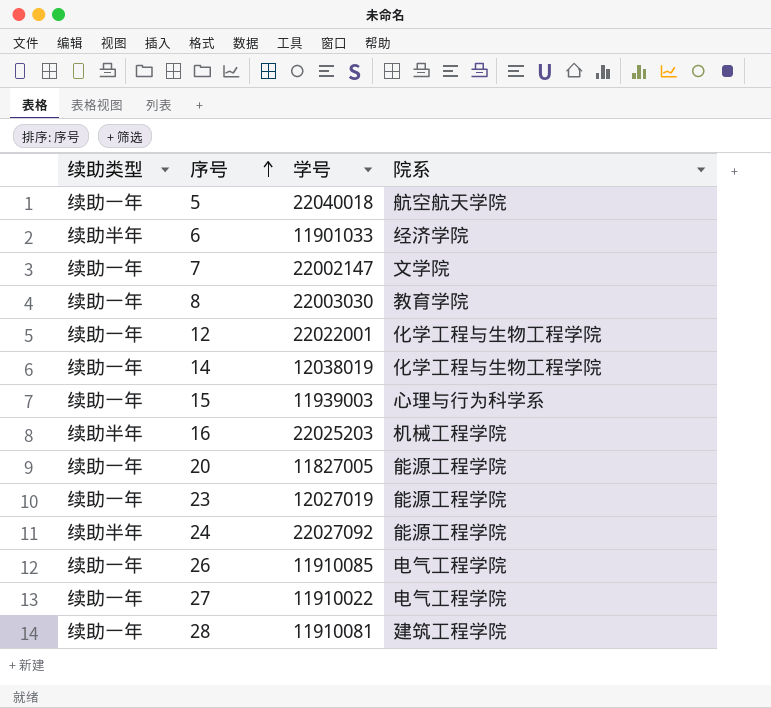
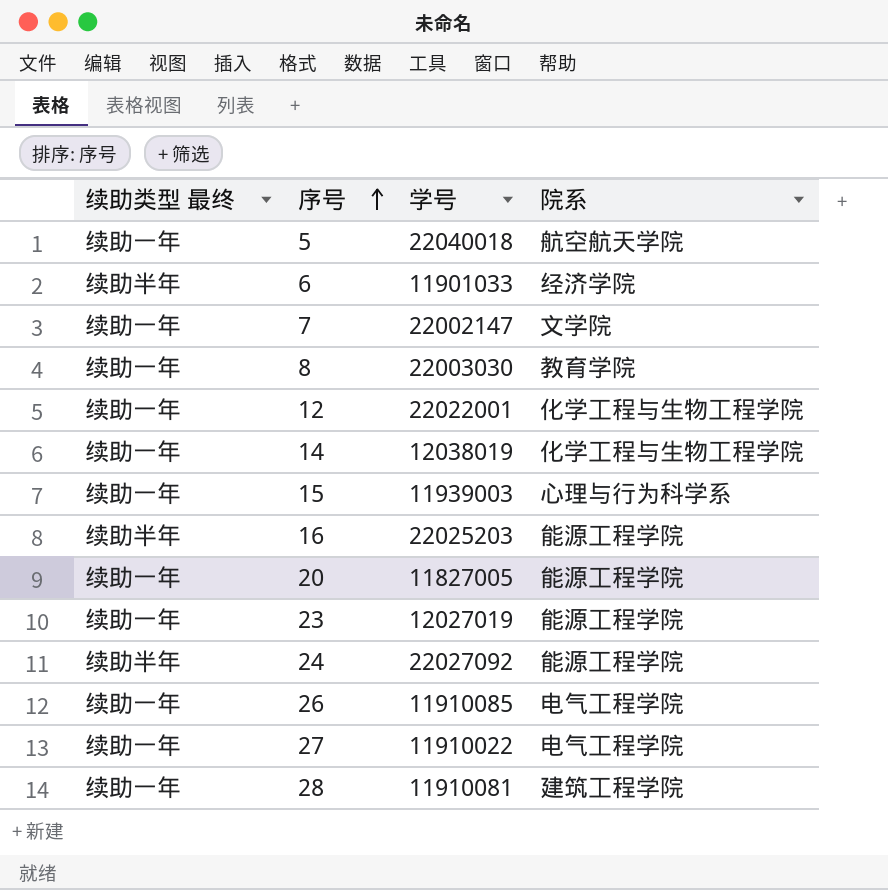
column name: 续助类型 -> 续助类型 最终
16 | 院系: 机械工程学院 -> 能源工程学院

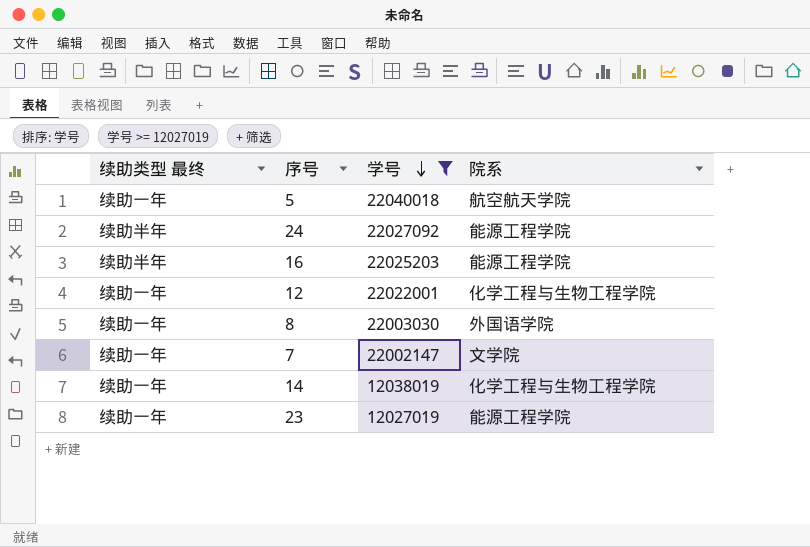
filter: none -> 学号 >= 12027019
row order: 序号 ascending -> 学号 descending
8 | 院系: 教育学院 -> 外国语学院

